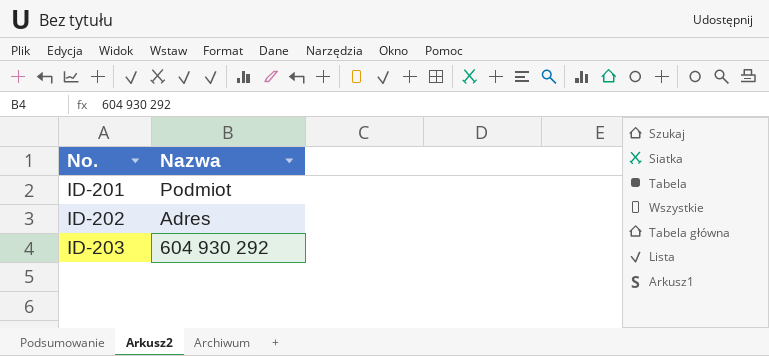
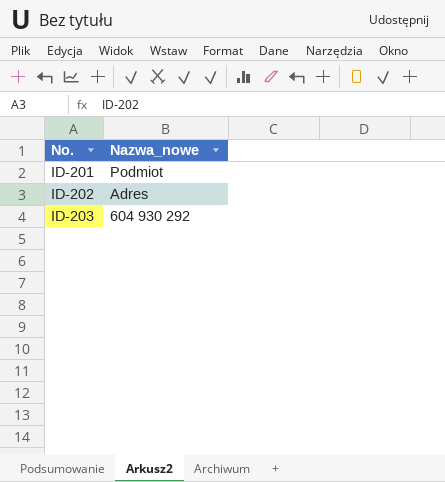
column name: Nazwa -> Nazwa_nowe

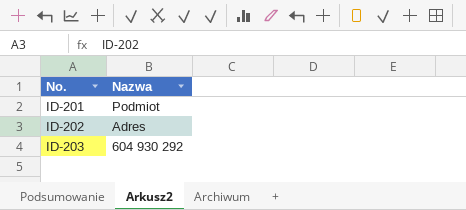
column name: Nazwa_nowe -> Nazwa

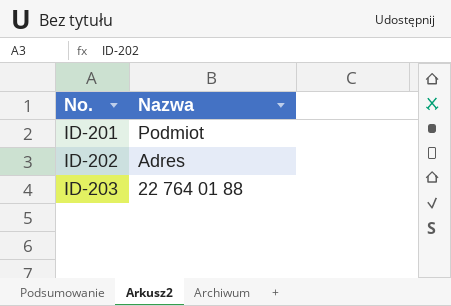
ID-203 | Nazwa: 604 930 292 -> 22 764 01 88

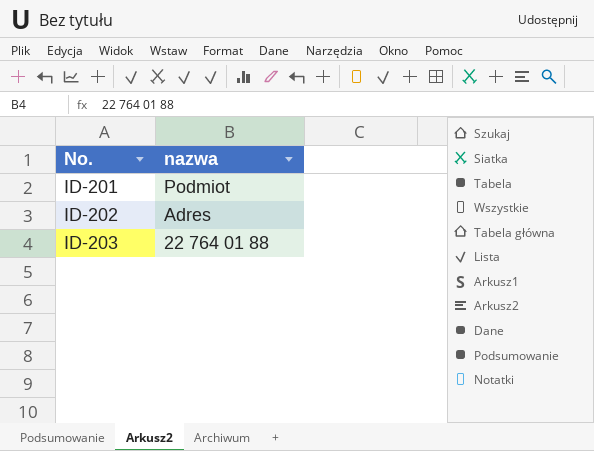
column name: Nazwa -> nazwa

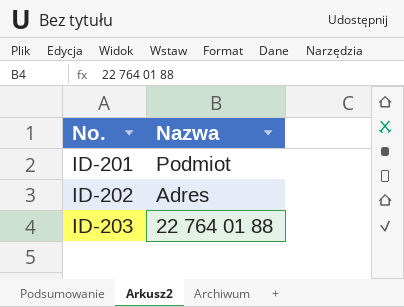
column name: nazwa -> Nazwa

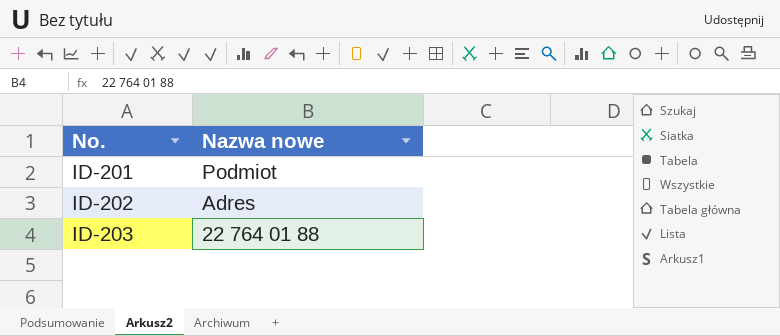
column name: Nazwa -> Nazwa nowe

